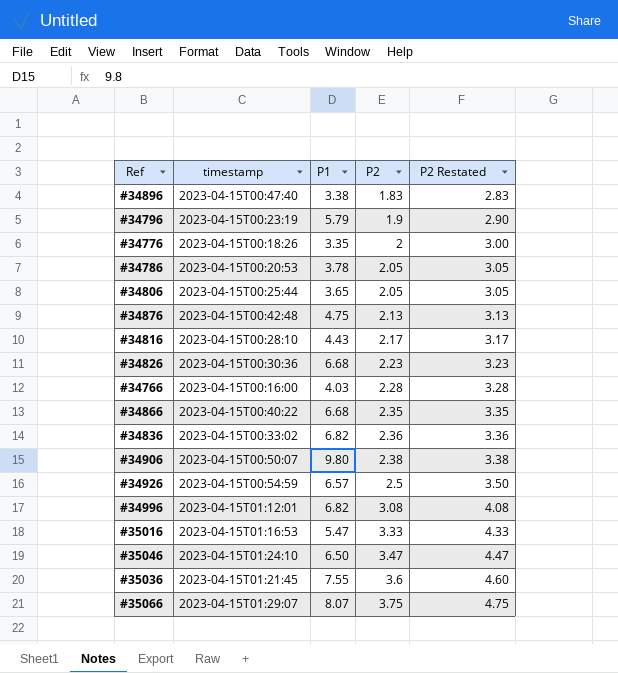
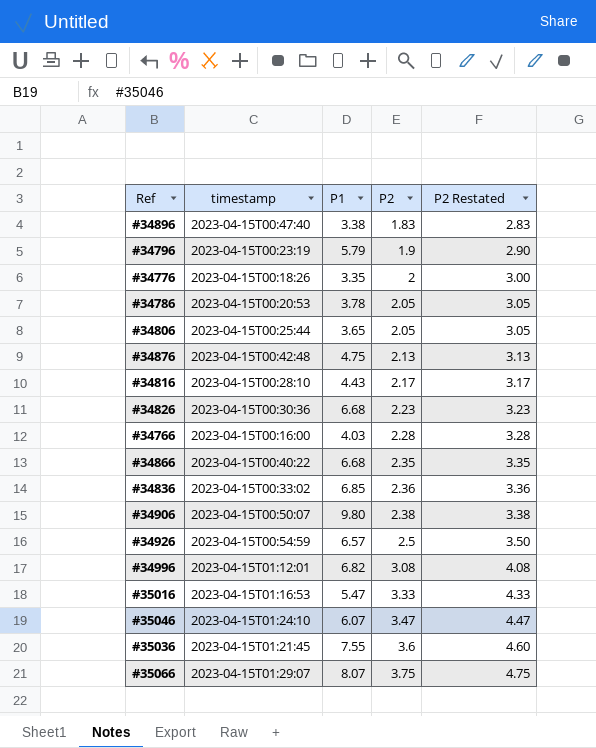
#34836 | P1: 6.82 -> 6.85
#35046 | P1: 6.50 -> 6.07

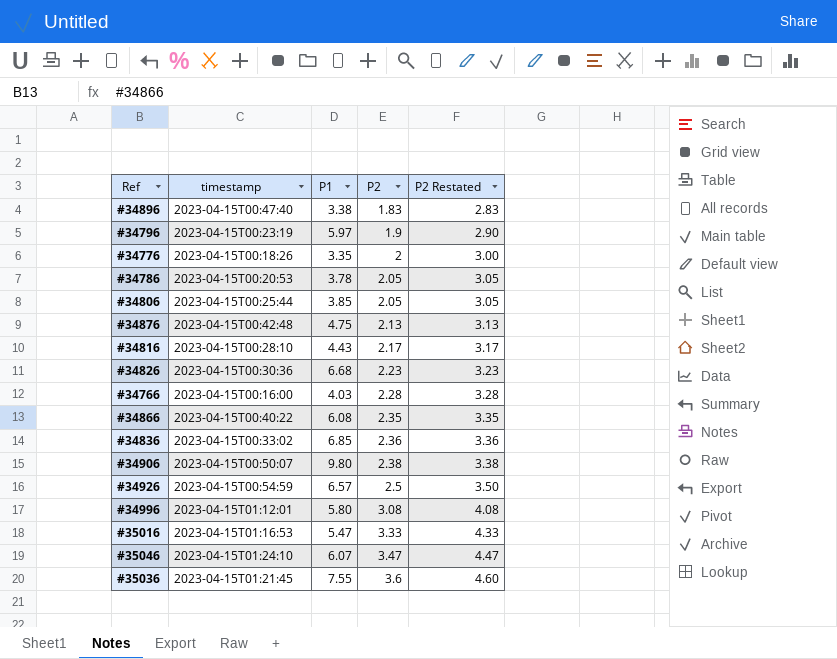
row #35066: 2023-04-15T01:29:07 | 8.07 | 3.75 | 4.75 -> none
#34796 | P1: 5.79 -> 5.97
#34806 | P1: 3.65 -> 3.85
#34866 | P1: 6.68 -> 6.08
#34996 | P1: 6.82 -> 5.80

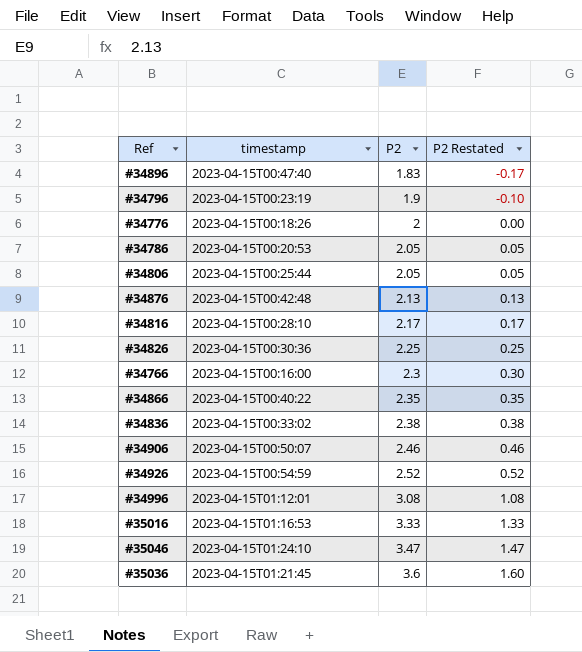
column P1 | position: 3 -> none
column P2 Restated | formula: [P2] + 1 -> [P2] - 2
#34826 | P2: 2.23 -> 2.25
#34766 | P2: 2.28 -> 2.3
#34836 | P2: 2.36 -> 2.38
#34906 | P2: 2.38 -> 2.46
#34926 | P2: 2.5 -> 2.52

